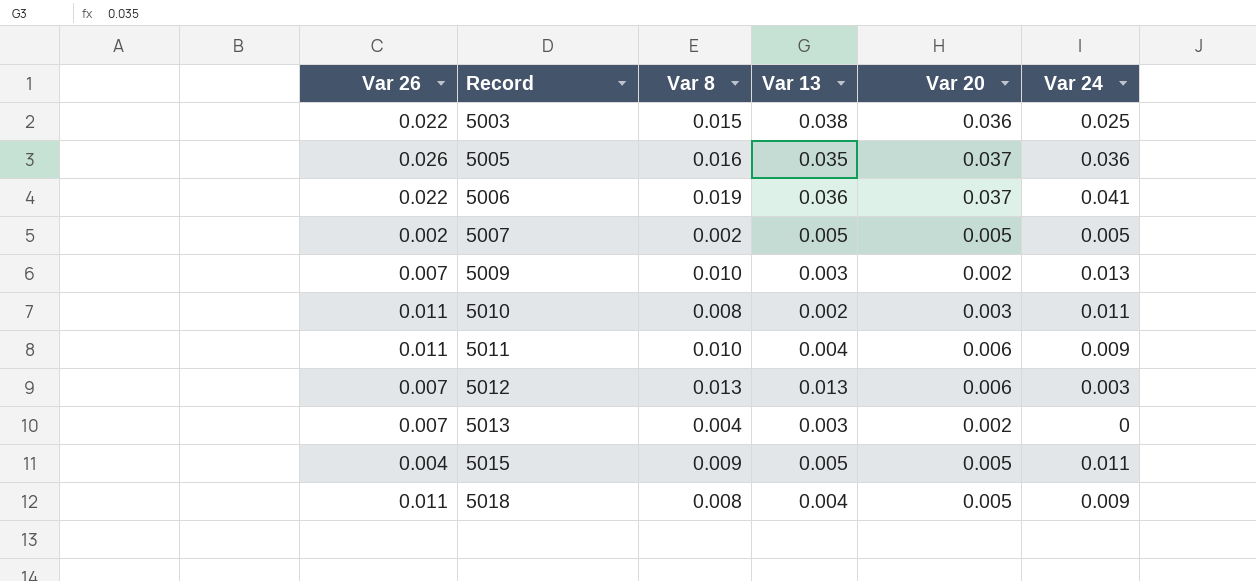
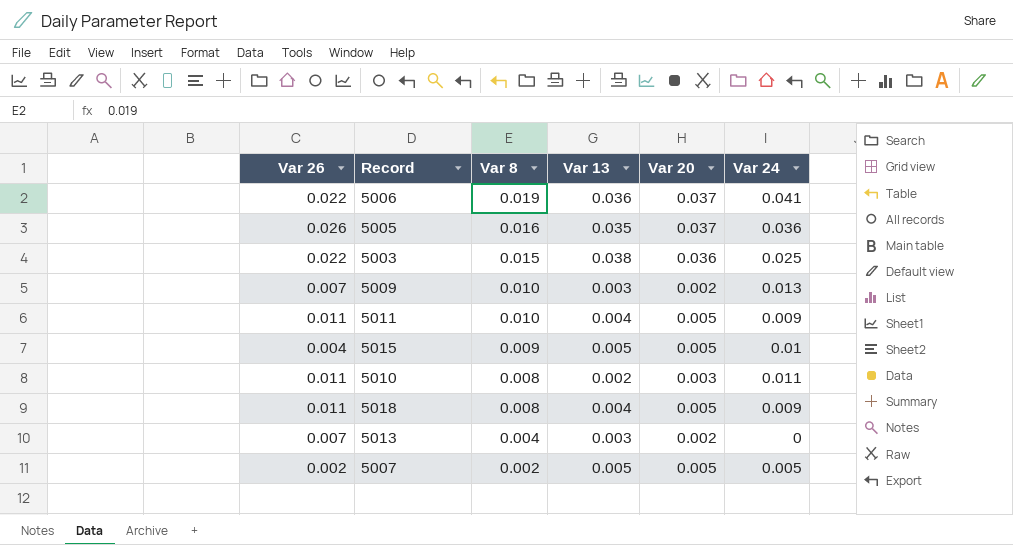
row order: Record ascending -> Var 8 descending
row 5012: 0.007 | 0.013 | 0.013 | 0.006 | 0.003 -> none
5011 | Var 20: 0.006 -> 0.005
5015 | Var 24: 0.011 -> 0.01

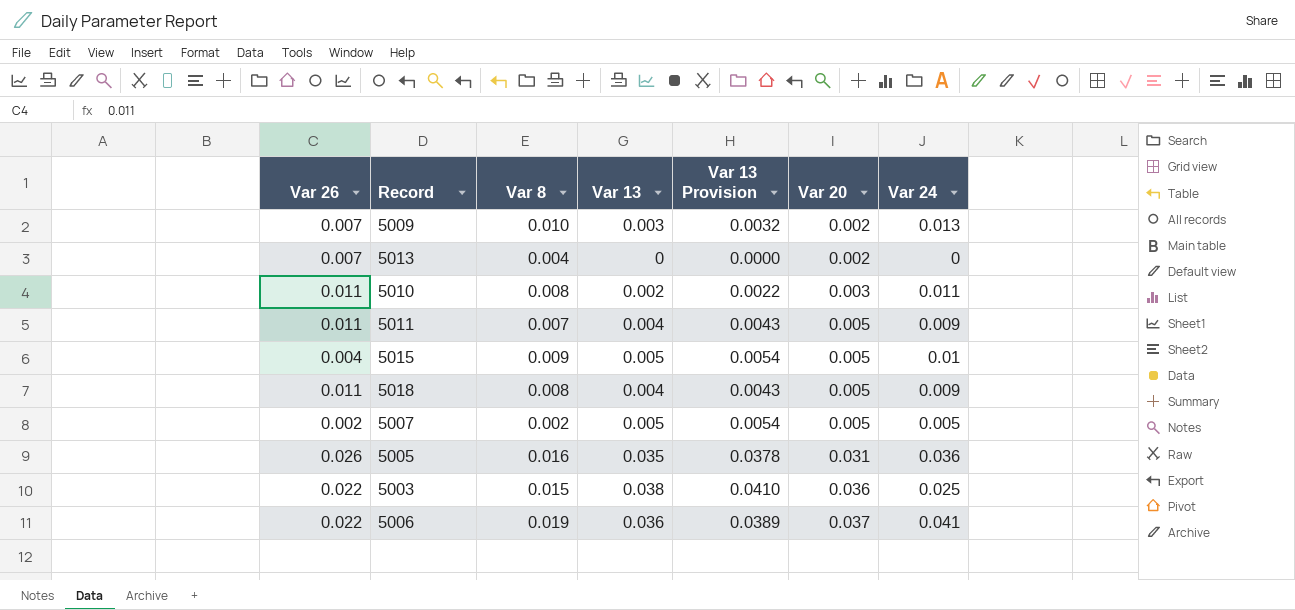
row order: Var 8 descending -> Var 20 ascending
column Var 13 Provision | formula: none -> [Var 13] * 1.08
5013 | Var 13: 0.003 -> 0
5011 | Var 8: 0.010 -> 0.007
5005 | Var 20: 0.037 -> 0.031

